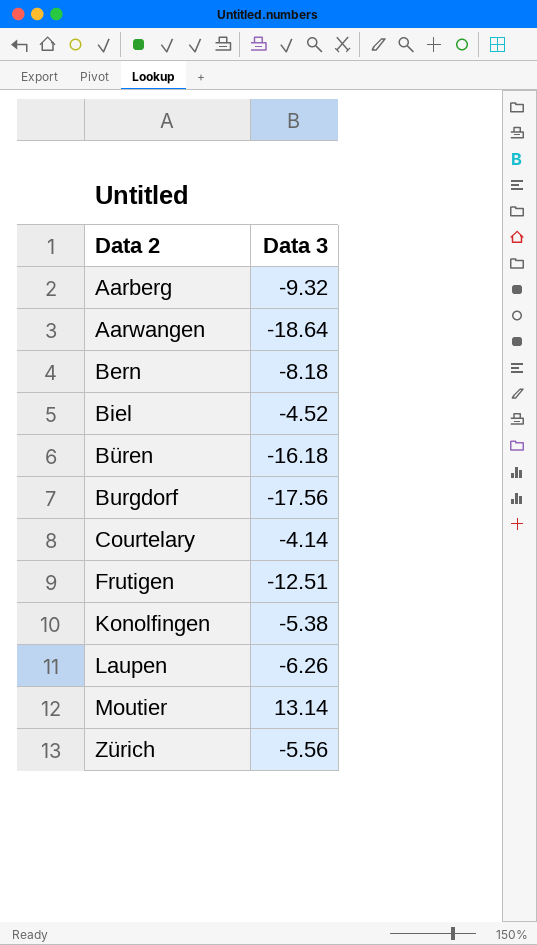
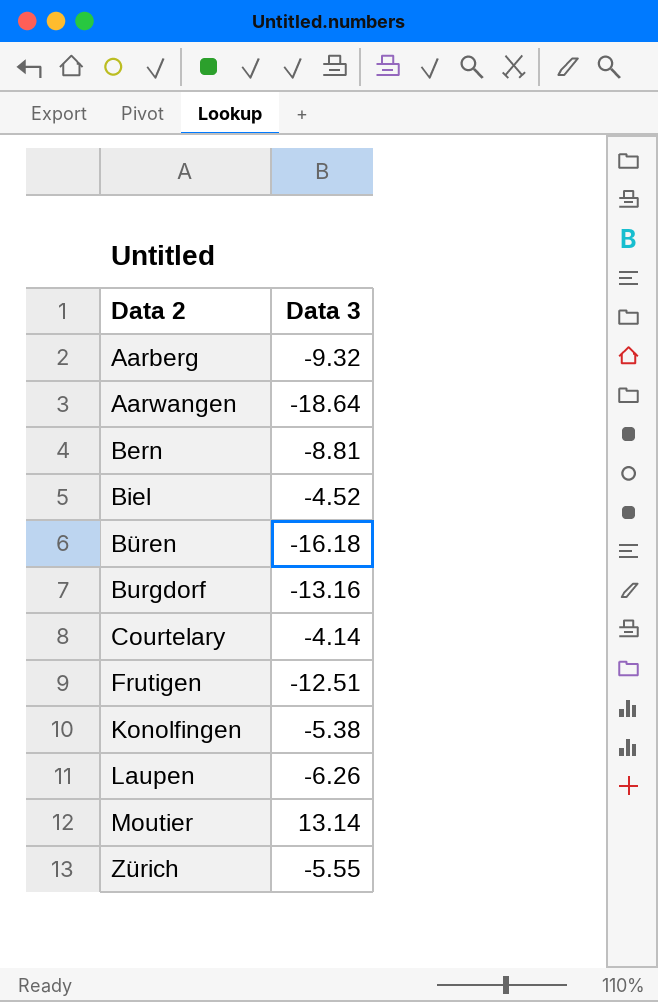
Bern | Data 3: -8.18 -> -8.81
Burgdorf | Data 3: -17.56 -> -13.16
Zürich | Data 3: -5.56 -> -5.55

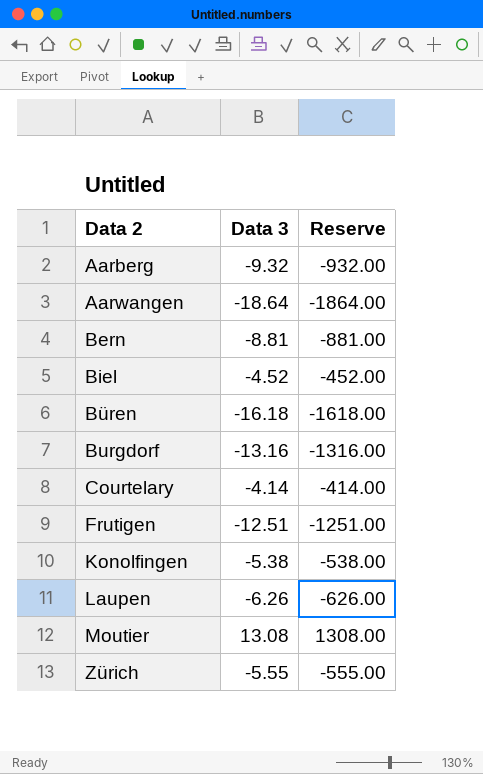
column Reserve | formula: none -> [Data 3] * 100
Moutier | Data 3: 13.14 -> 13.08

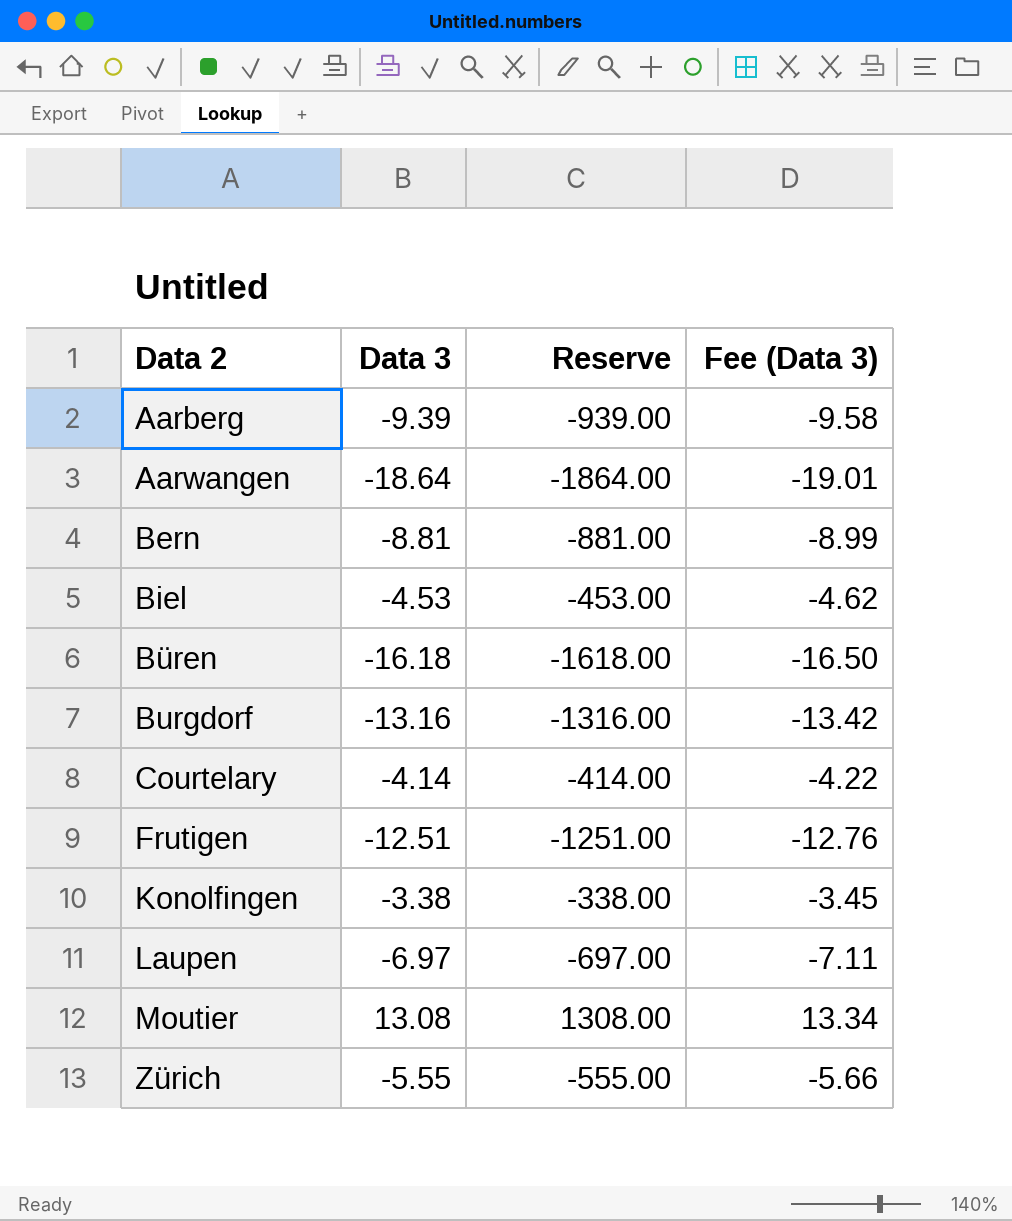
column Fee (Data 3) | formula: none -> [Data 3] * 1.02
Aarberg | Data 3: -9.32 -> -9.39
Aarberg | Reserve: -932.00 -> -939.00
Biel | Data 3: -4.52 -> -4.53
Biel | Reserve: -452.00 -> -453.00
Konolfingen | Data 3: -5.38 -> -3.38
Konolfingen | Reserve: -538.00 -> -338.00
Laupen | Data 3: -6.26 -> -6.97
Laupen | Reserve: -626.00 -> -697.00

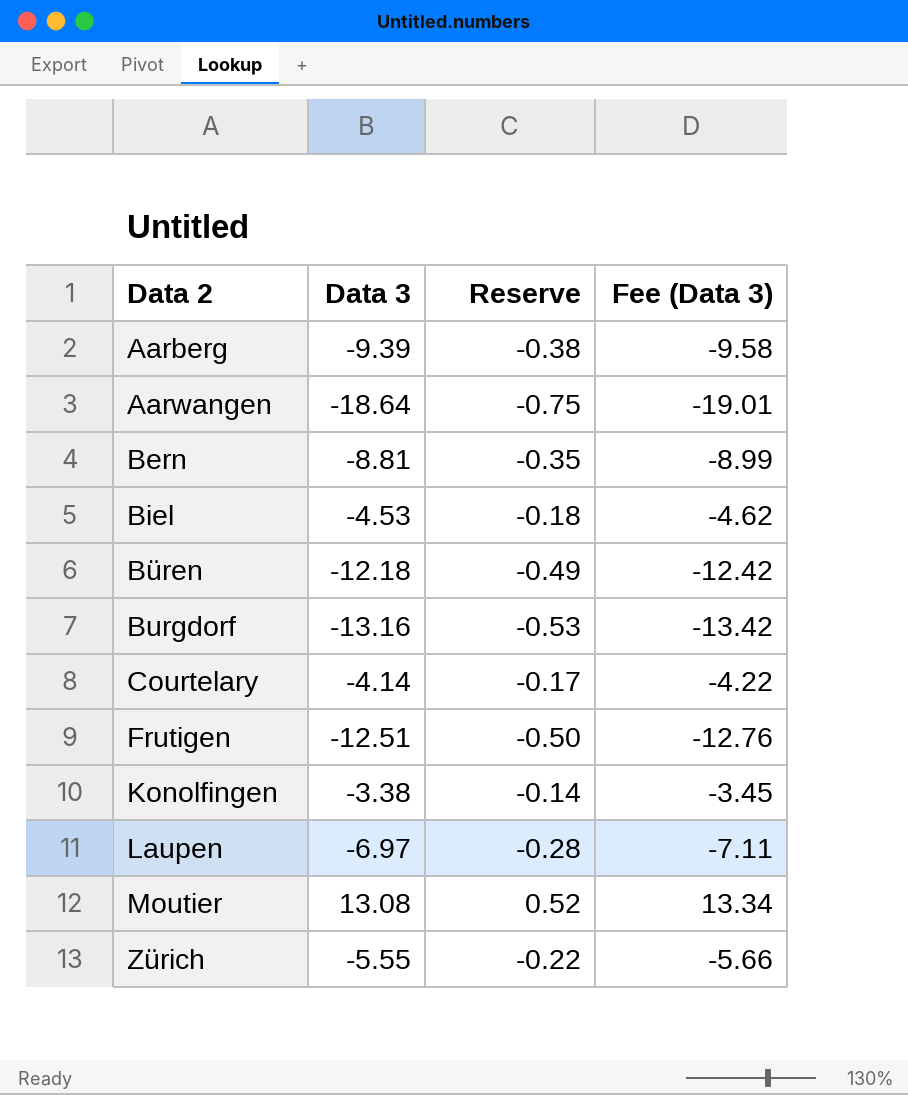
column Reserve | formula: [Data 3] * 100 -> [Data 3] * 0.04
Büren | Data 3: -16.18 -> -12.18
Büren | Fee (Data 3): -16.50 -> -12.42

